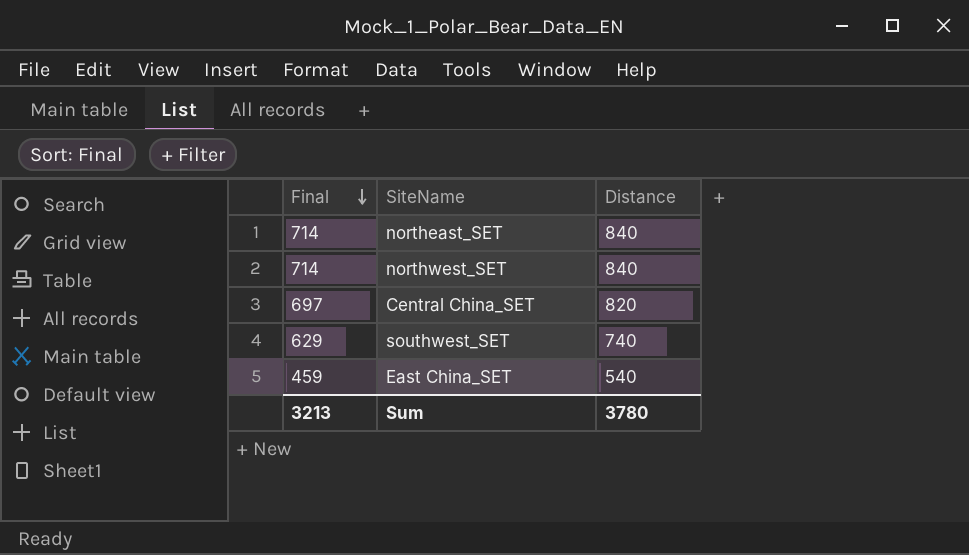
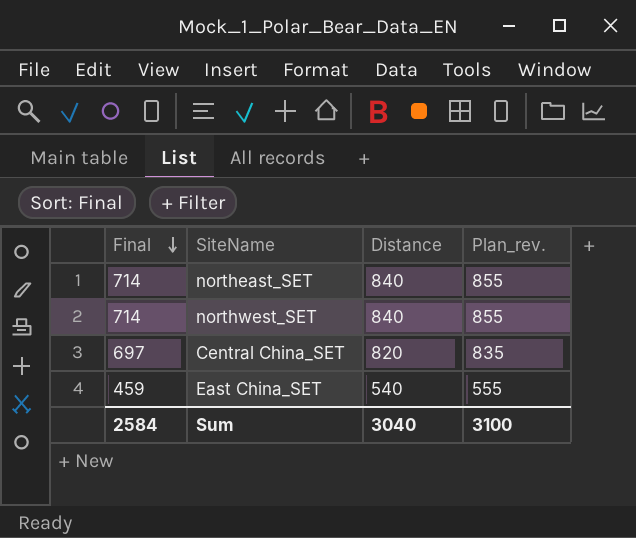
column Plan_rev. | formula: none -> [Distance] + 15
row southwest_SET: 629 | 740 -> none
Sum | Final: 3213 -> 2584
Sum | Distance: 3780 -> 3040

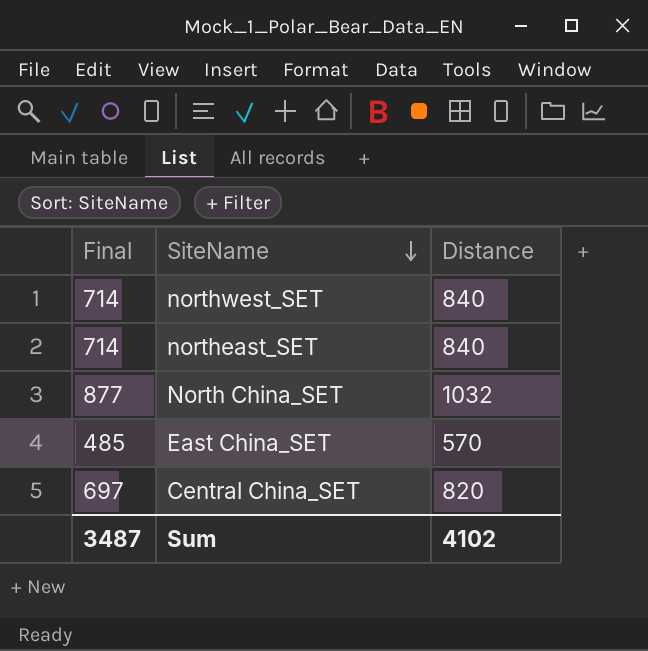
row order: Final descending -> SiteName descending
column Plan_rev. | formula: [Distance] + 15 -> none
row North China_SET: none -> 877 | 1032
East China_SET | Final: 459 -> 485
East China_SET | Distance: 540 -> 570
Sum | Final: 2584 -> 3487
Sum | Distance: 3040 -> 4102

